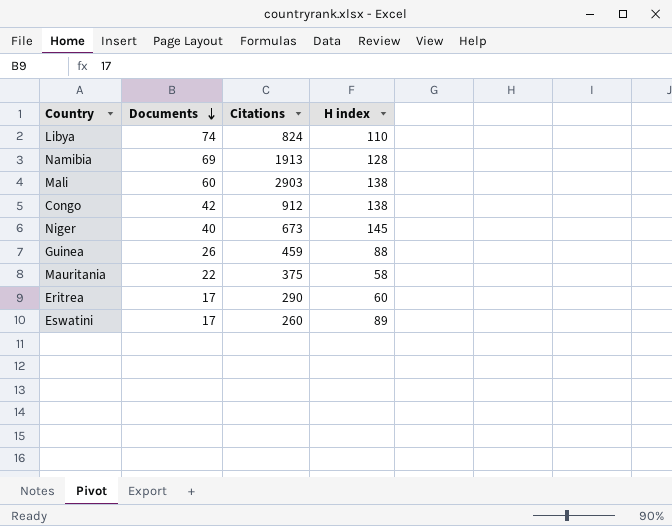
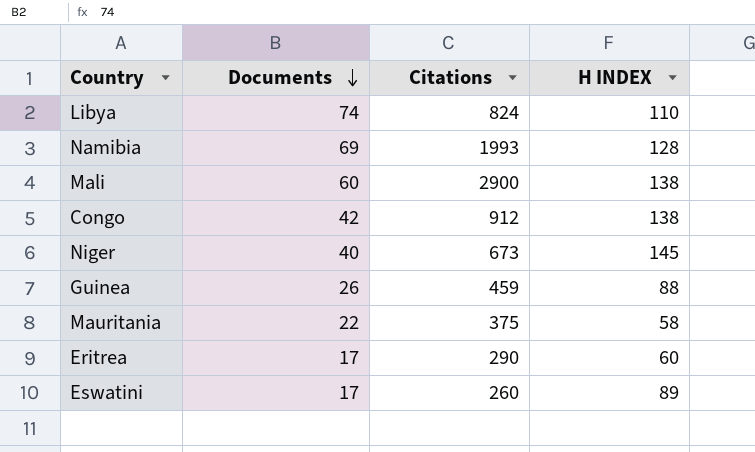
column name: H index -> H INDEX
Namibia | Citations: 1913 -> 1993
Mali | Citations: 2903 -> 2900

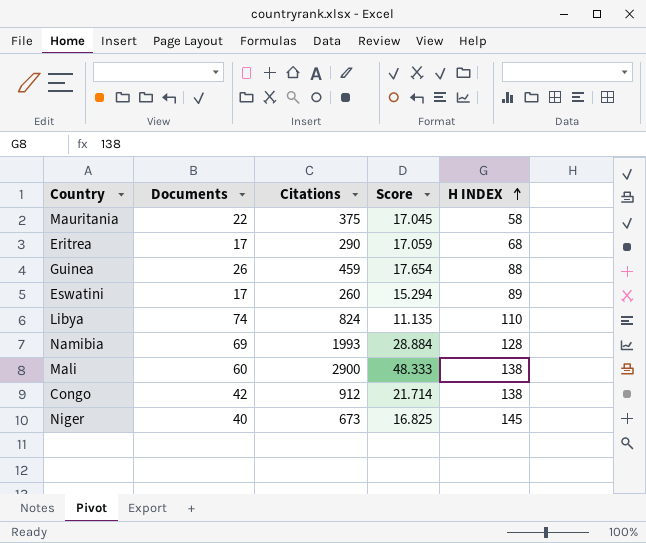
row order: Documents descending -> H INDEX ascending
column Score | formula: none -> [Citations] / [Documents]
Eritrea | H INDEX: 60 -> 68

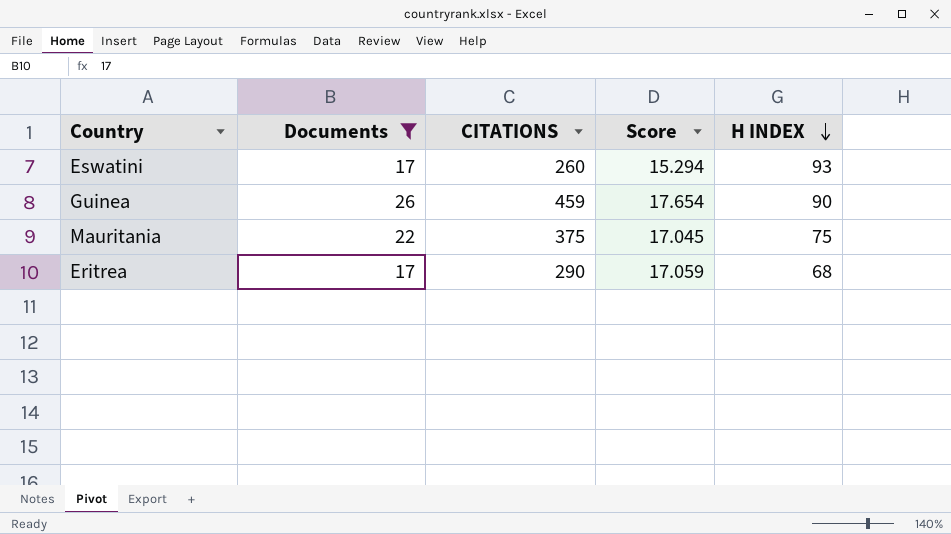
filter: none -> Documents <= 26
row order: H INDEX ascending -> H INDEX descending
column name: Citations -> CITATIONS
Eswatini | H INDEX: 89 -> 93
Guinea | H INDEX: 88 -> 90
Mauritania | H INDEX: 58 -> 75

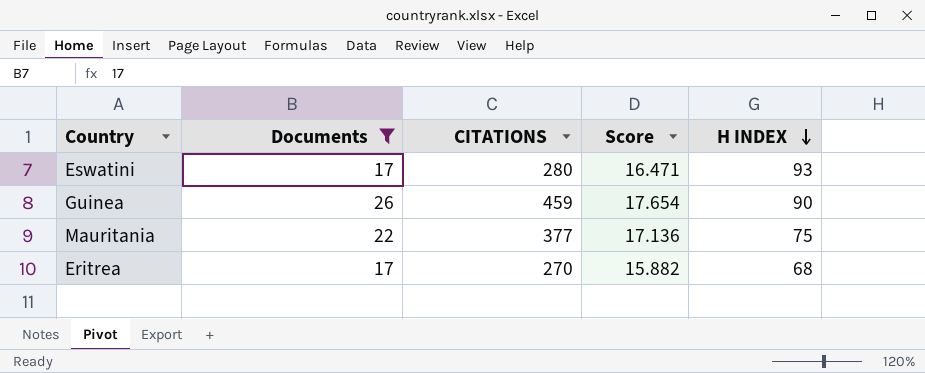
Eswatini | CITATIONS: 260 -> 280
Eswatini | Score: 15.294 -> 16.471
Mauritania | CITATIONS: 375 -> 377
Mauritania | Score: 17.045 -> 17.136
Eritrea | CITATIONS: 290 -> 270
Eritrea | Score: 17.059 -> 15.882

